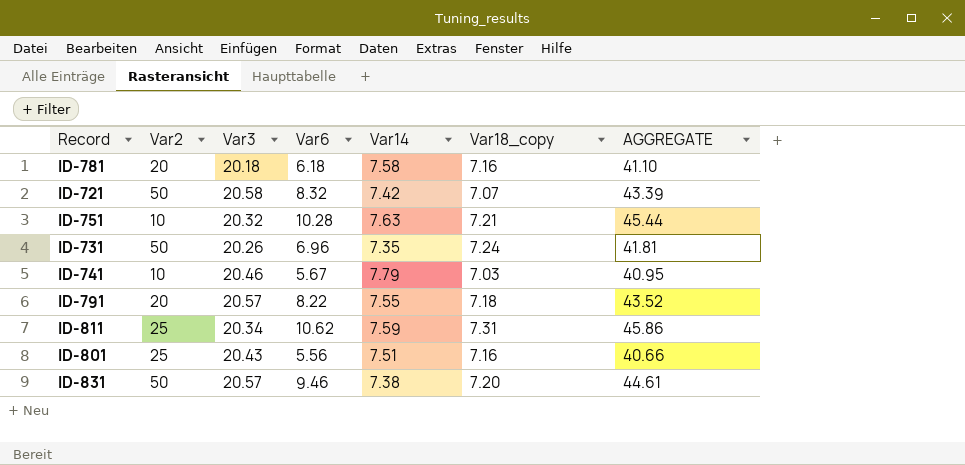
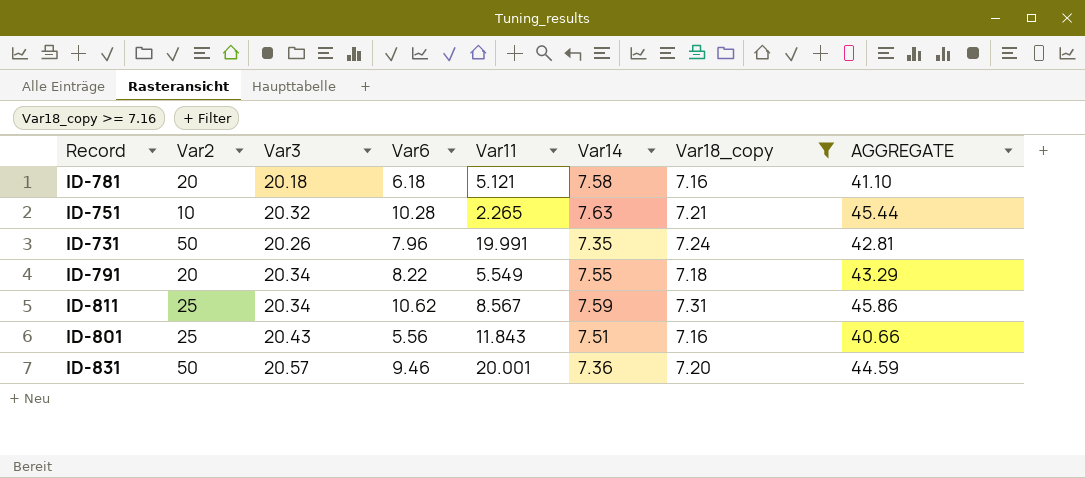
filter: none -> Var18_copy >= 7.16
column Var11 | position: none -> 5
ID-731 | Var6: 6.96 -> 7.96
ID-731 | AGGREGATE: 41.81 -> 42.81
ID-791 | Var3: 20.57 -> 20.34
ID-791 | AGGREGATE: 43.52 -> 43.29
ID-831 | Var14: 7.38 -> 7.36
ID-831 | AGGREGATE: 44.61 -> 44.59

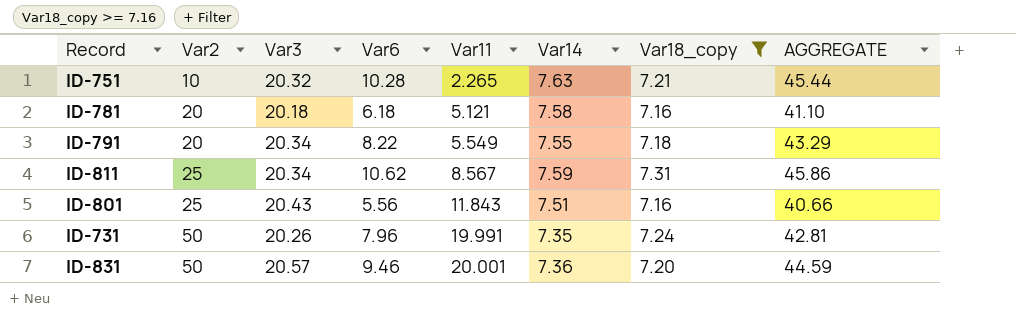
row order: none -> Var2 ascending

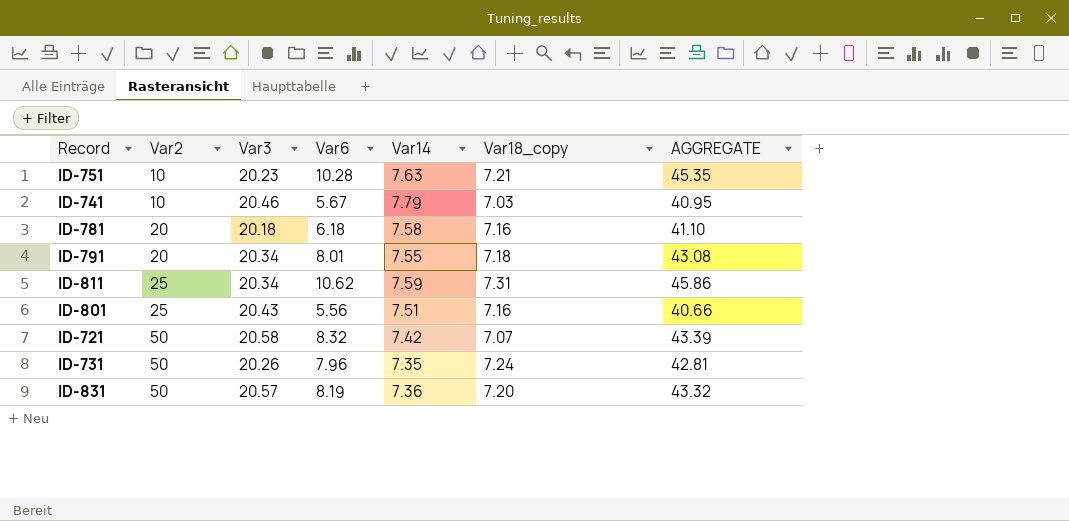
filter: Var18_copy >= 7.16 -> none
column Var11 | position: 5 -> none
ID-751 | Var3: 20.32 -> 20.23
ID-751 | AGGREGATE: 45.44 -> 45.35
ID-791 | Var6: 8.22 -> 8.01
ID-791 | AGGREGATE: 43.29 -> 43.08
ID-831 | Var6: 9.46 -> 8.19
ID-831 | AGGREGATE: 44.59 -> 43.32

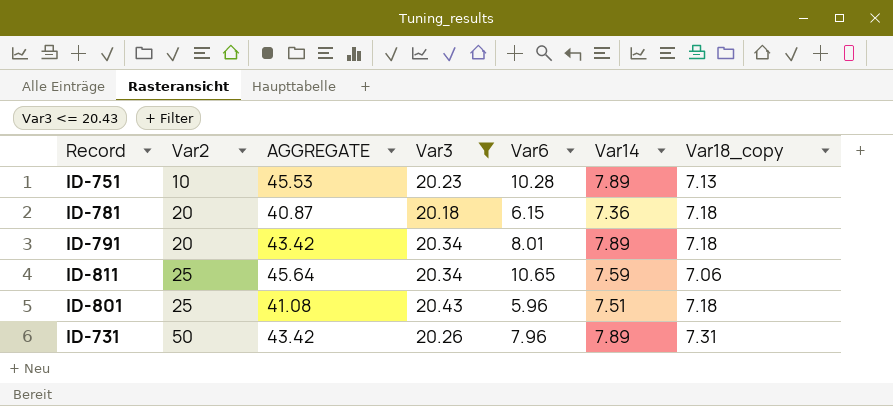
filter: none -> Var3 <= 20.43
column AGGREGATE | position: 7 -> 3
ID-751 | AGGREGATE: 45.35 -> 45.53
ID-751 | Var14: 7.63 -> 7.89
ID-751 | Var18_copy: 7.21 -> 7.13
ID-781 | AGGREGATE: 41.10 -> 40.87
ID-781 | Var6: 6.18 -> 6.15
ID-781 | Var14: 7.58 -> 7.36
ID-781 | Var18_copy: 7.16 -> 7.18
ID-791 | AGGREGATE: 43.08 -> 43.42
ID-791 | Var14: 7.55 -> 7.89
ID-811 | AGGREGATE: 45.86 -> 45.64
ID-811 | Var6: 10.62 -> 10.65
ID-811 | Var18_copy: 7.31 -> 7.06
ID-801 | AGGREGATE: 40.66 -> 41.08
ID-801 | Var6: 5.56 -> 5.96
ID-801 | Var18_copy: 7.16 -> 7.18
ID-731 | AGGREGATE: 42.81 -> 43.42
ID-731 | Var14: 7.35 -> 7.89
ID-731 | Var18_copy: 7.24 -> 7.31

